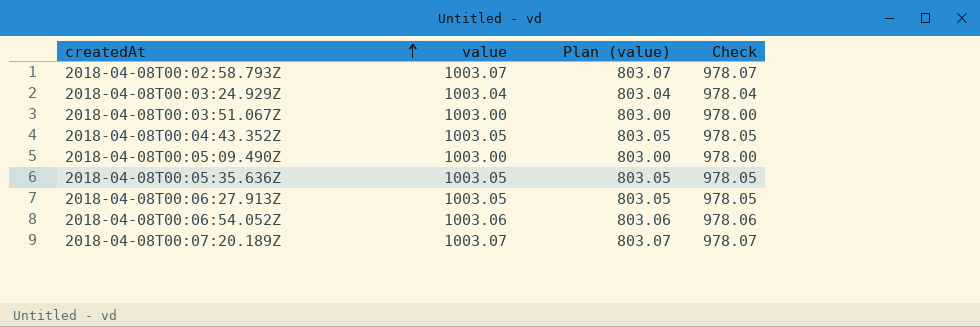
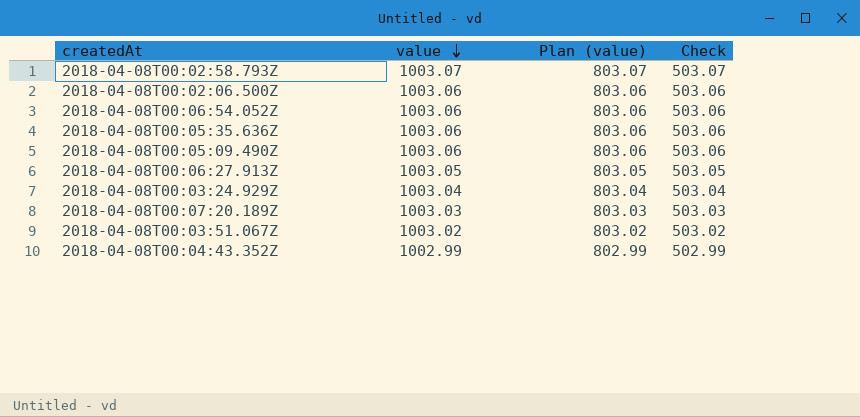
row order: createdAt ascending -> value descending
column Check | formula: [value] - 25 -> [value] - 500
row 2018-04-08T00:02:06.500Z: none -> 1003.06 | 803.06 | 503.06
2018-04-08T00:05:35.636Z | value: 1003.05 -> 1003.06
2018-04-08T00:05:35.636Z | Plan (value): 803.05 -> 803.06
2018-04-08T00:05:09.490Z | value: 1003.00 -> 1003.06
2018-04-08T00:05:09.490Z | Plan (value): 803.00 -> 803.06
2018-04-08T00:07:20.189Z | value: 1003.07 -> 1003.03
2018-04-08T00:07:20.189Z | Plan (value): 803.07 -> 803.03
2018-04-08T00:03:51.067Z | value: 1003.00 -> 1003.02
2018-04-08T00:03:51.067Z | Plan (value): 803.00 -> 803.02
2018-04-08T00:04:43.352Z | value: 1003.05 -> 1002.99
2018-04-08T00:04:43.352Z | Plan (value): 803.05 -> 802.99

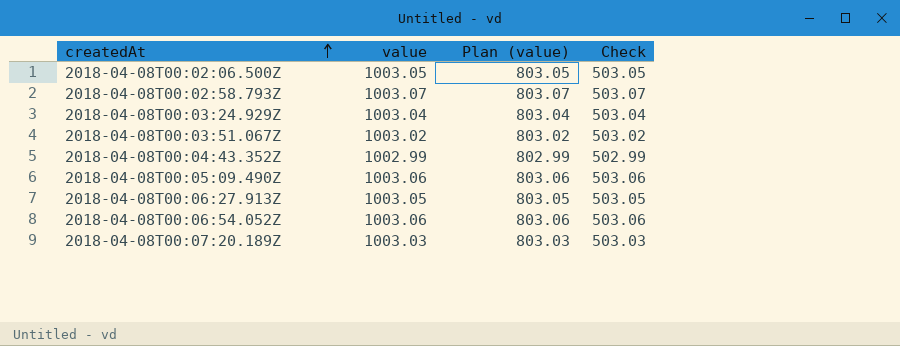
row order: value descending -> createdAt ascending
row 2018-04-08T00:05:35.636Z: 1003.06 | 803.06 | 503.06 -> none
2018-04-08T00:02:06.500Z | value: 1003.06 -> 1003.05
2018-04-08T00:02:06.500Z | Plan (value): 803.06 -> 803.05
2018-04-08T00:02:06.500Z | Check: 503.06 -> 503.05

